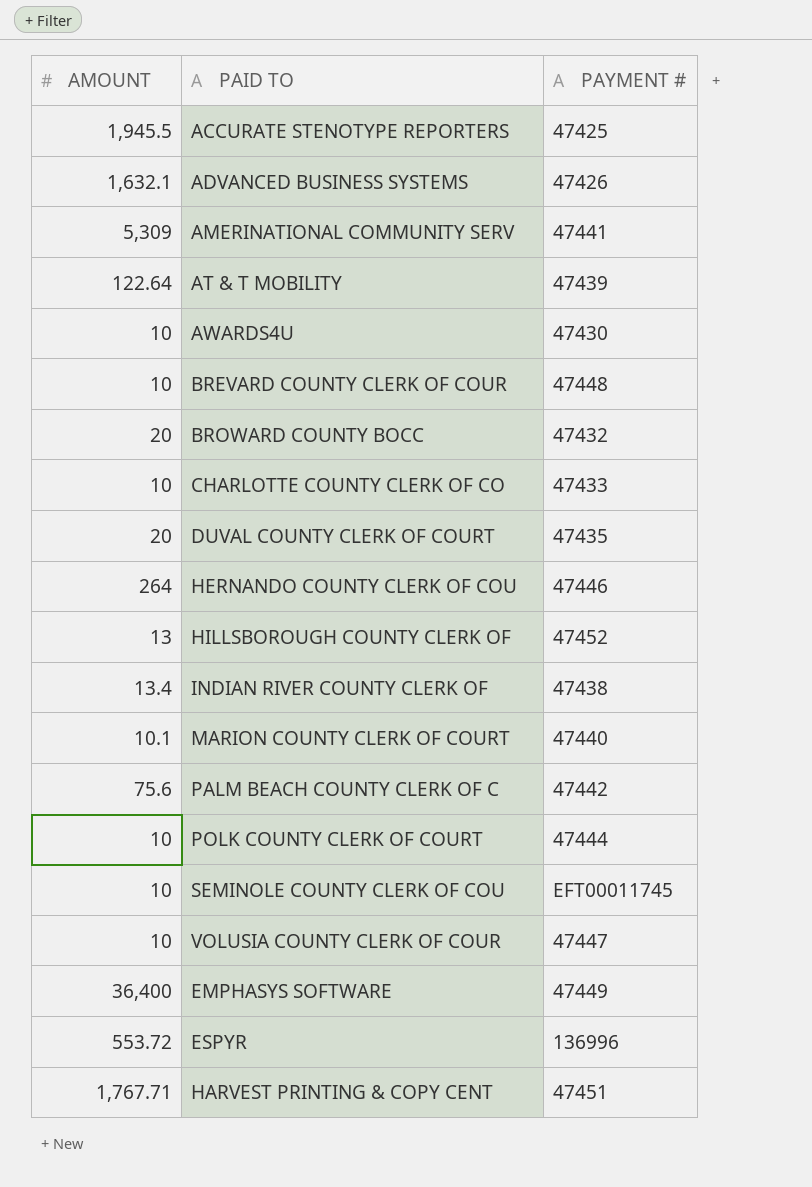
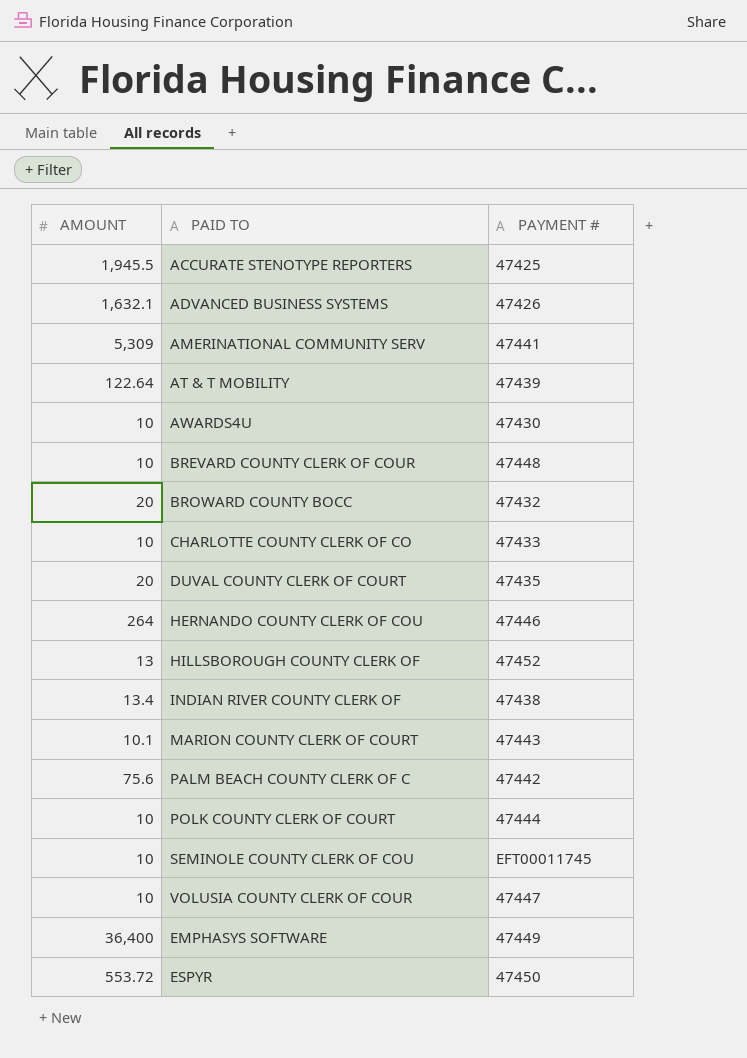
row HARVEST PRINTING & COPY CENT: 1,767.71 | 47451 -> none
MARION COUNTY CLERK OF COURT | PAYMENT #: 47440 -> 47443
ESPYR | PAYMENT #: 136996 -> 47450

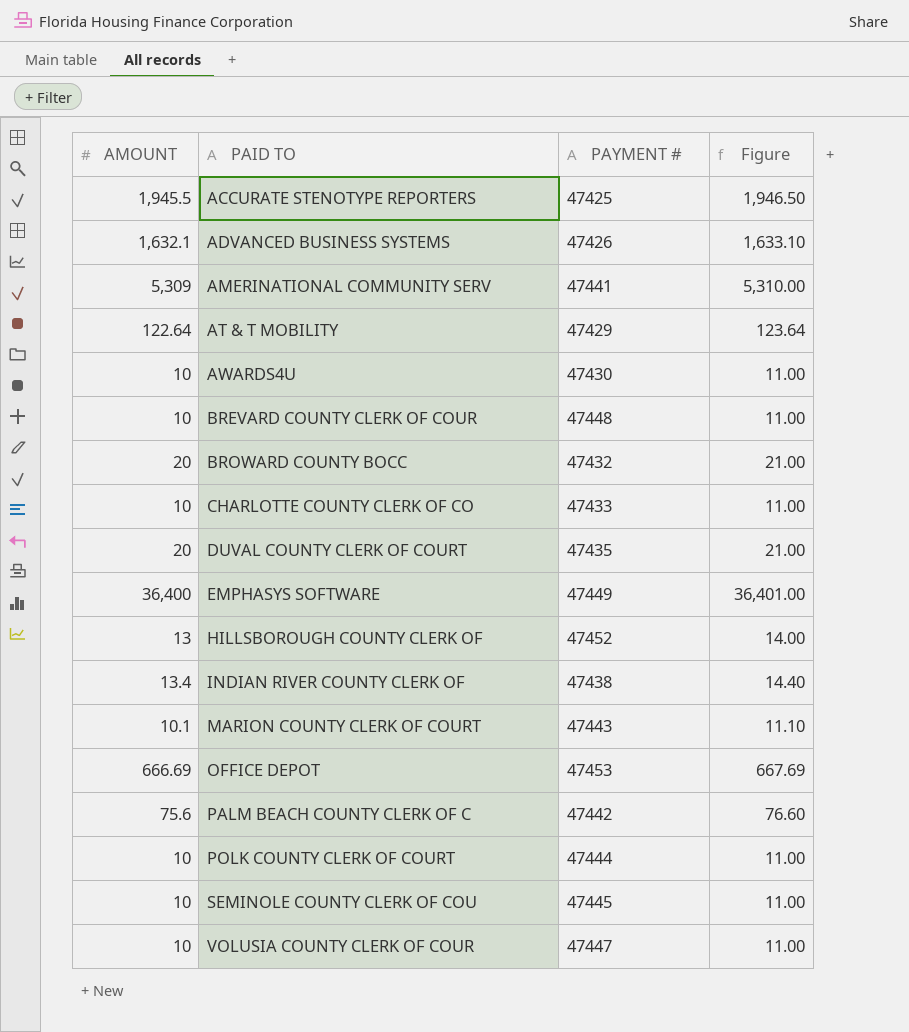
row order: none -> PAID TO ascending
column Figure | formula: none -> [AMOUNT] + 1
row HERNANDO COUNTY CLERK OF COU: 264 | 47446 -> none
row ESPYR: 553.72 | 47450 -> none
AT & T MOBILITY | PAYMENT #: 47439 -> 47429
row OFFICE DEPOT: none -> 666.69 | 47453 | 667.69
SEMINOLE COUNTY CLERK OF COU | PAYMENT #: EFT00011745 -> 47445

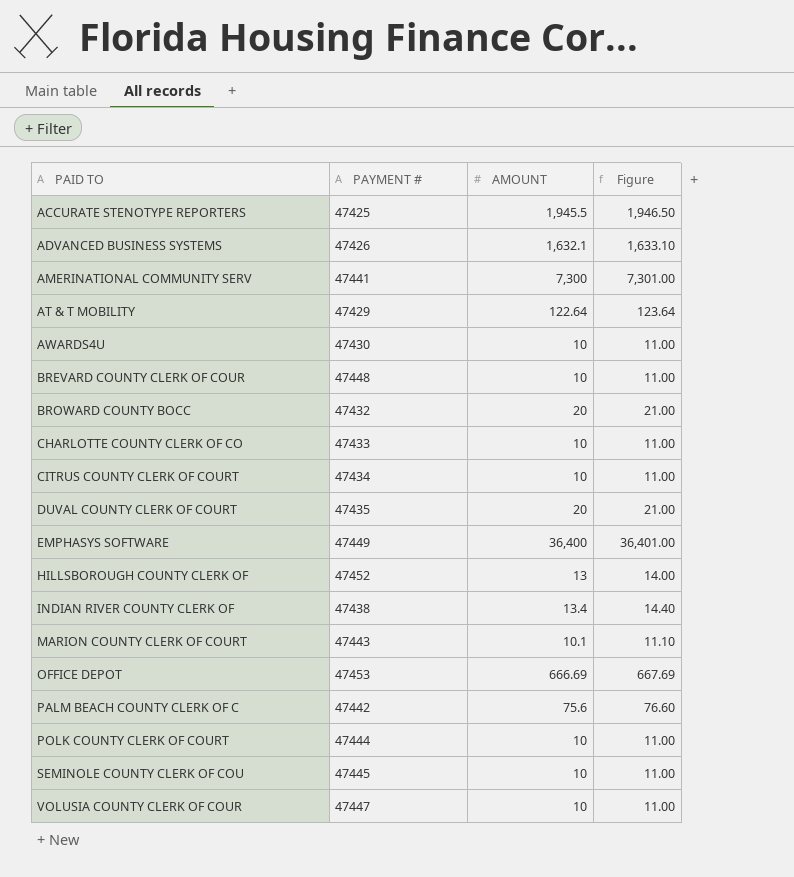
column AMOUNT | position: 1 -> 3
AMERINATIONAL COMMUNITY SERV | AMOUNT: 5,309 -> 7,300
AMERINATIONAL COMMUNITY SERV | Figure: 5,310.00 -> 7,301.00
row CITRUS COUNTY CLERK OF COURT: none -> 47434 | 10 | 11.00

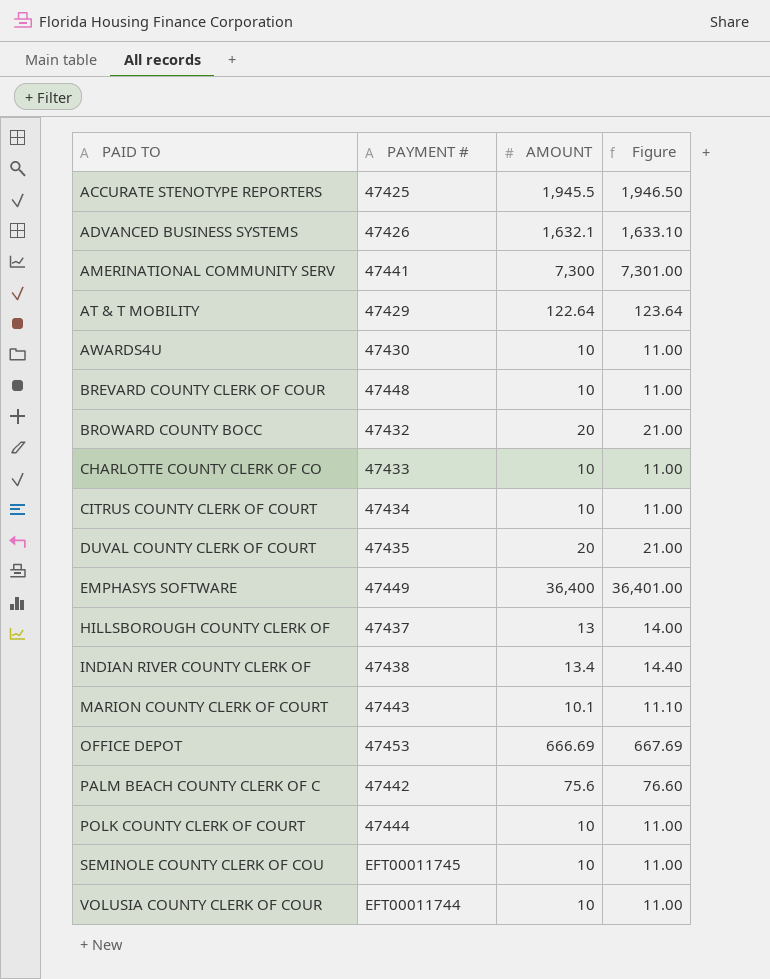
HILLSBOROUGH COUNTY CLERK OF | PAYMENT #: 47452 -> 47437
SEMINOLE COUNTY CLERK OF COU | PAYMENT #: 47445 -> EFT00011745
VOLUSIA COUNTY CLERK OF COUR | PAYMENT #: 47447 -> EFT00011744

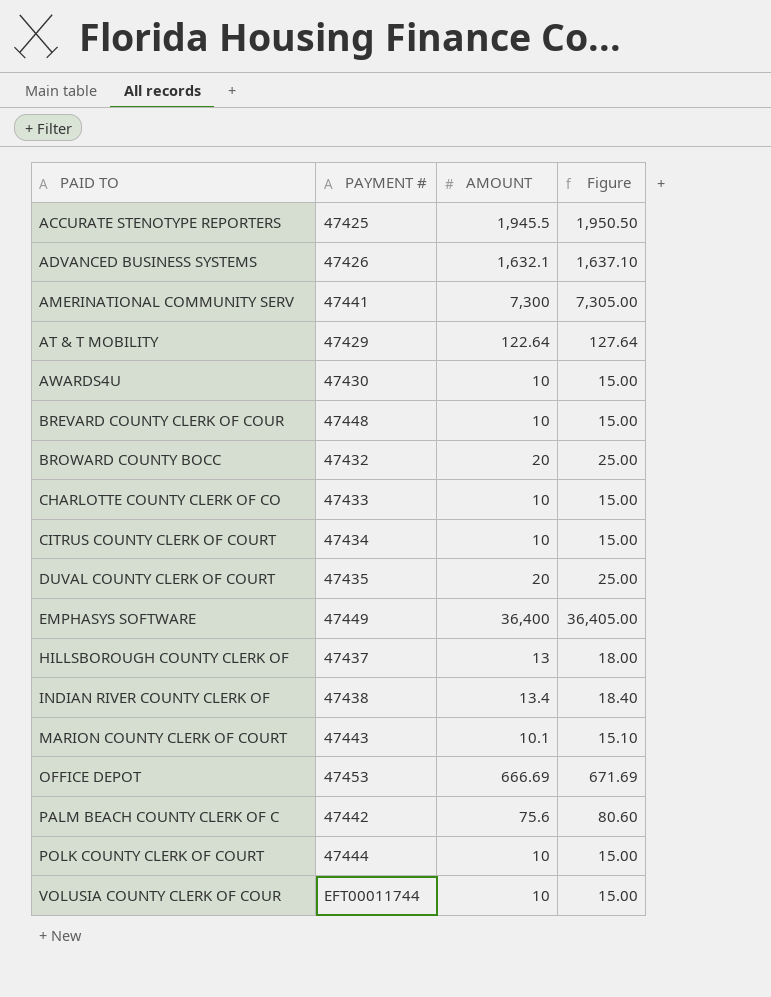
column Figure | formula: [AMOUNT] + 1 -> [AMOUNT] + 5
row SEMINOLE COUNTY CLERK OF COU: EFT00011745 | 10 | 11.00 -> none

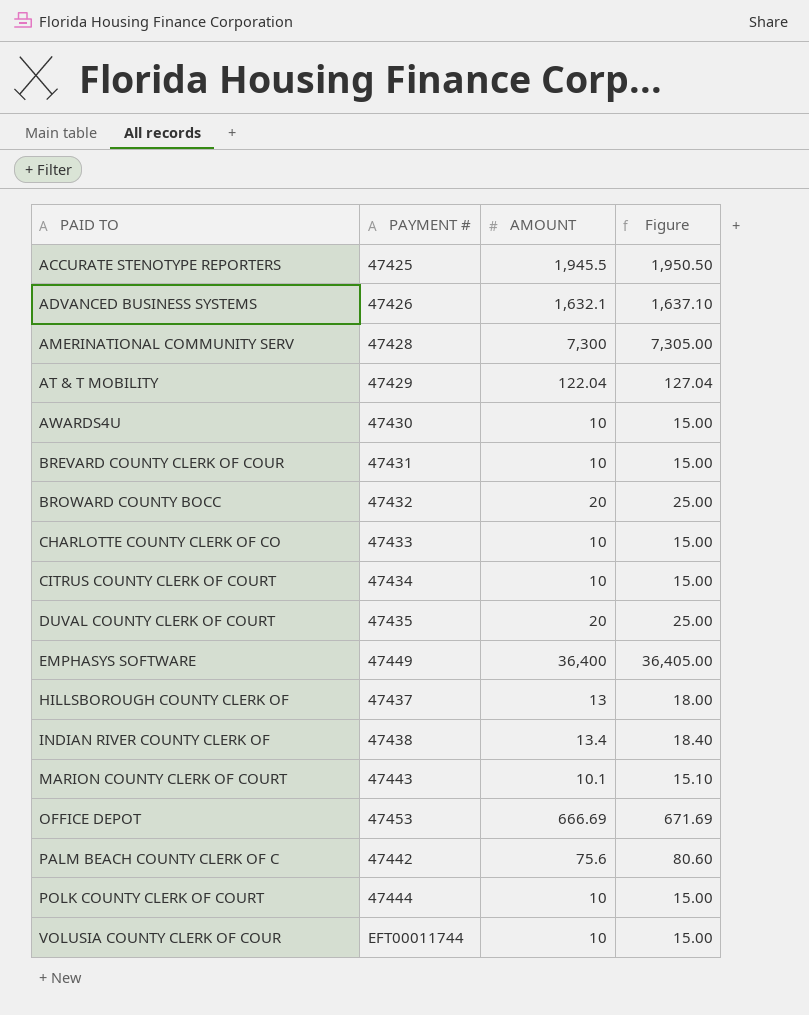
AMERINATIONAL COMMUNITY SERV | PAYMENT #: 47441 -> 47428
AT & T MOBILITY | AMOUNT: 122.64 -> 122.04
AT & T MOBILITY | Figure: 127.64 -> 127.04
BREVARD COUNTY CLERK OF COUR | PAYMENT #: 47448 -> 47431

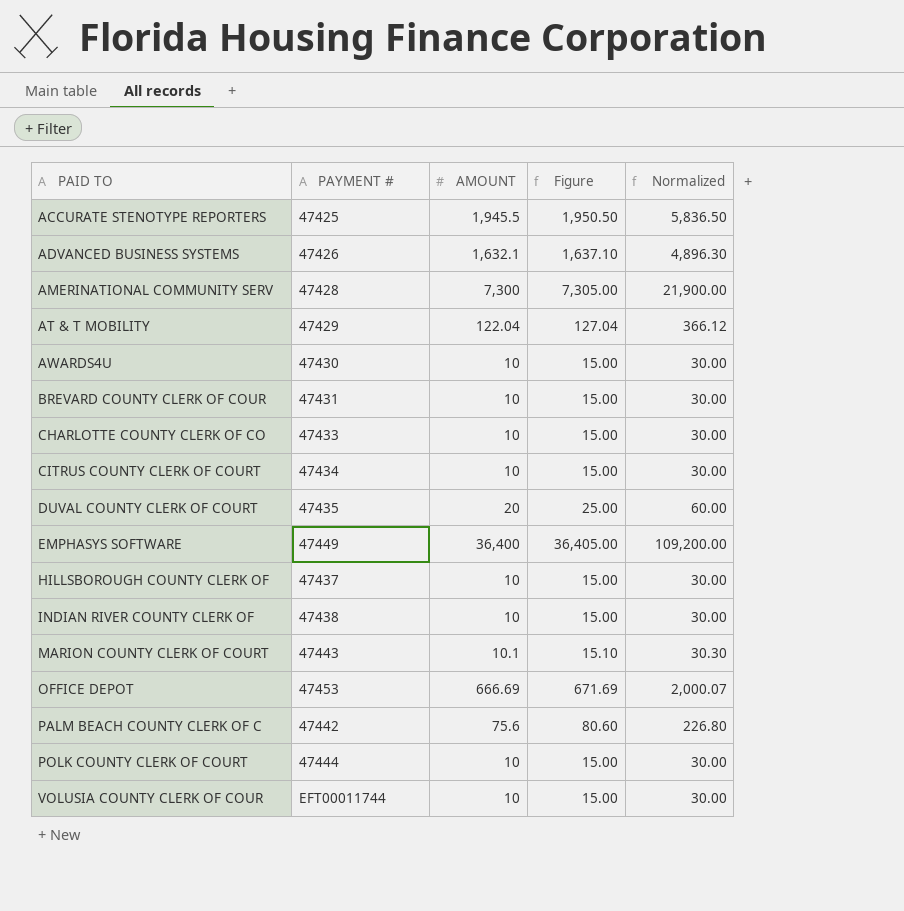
column Normalized | formula: none -> [AMOUNT] * 3
row BROWARD COUNTY BOCC: 47432 | 20 | 25.00 -> none
HILLSBOROUGH COUNTY CLERK OF | AMOUNT: 13 -> 10
HILLSBOROUGH COUNTY CLERK OF | Figure: 18.00 -> 15.00
INDIAN RIVER COUNTY CLERK OF | AMOUNT: 13.4 -> 10
INDIAN RIVER COUNTY CLERK OF | Figure: 18.40 -> 15.00

